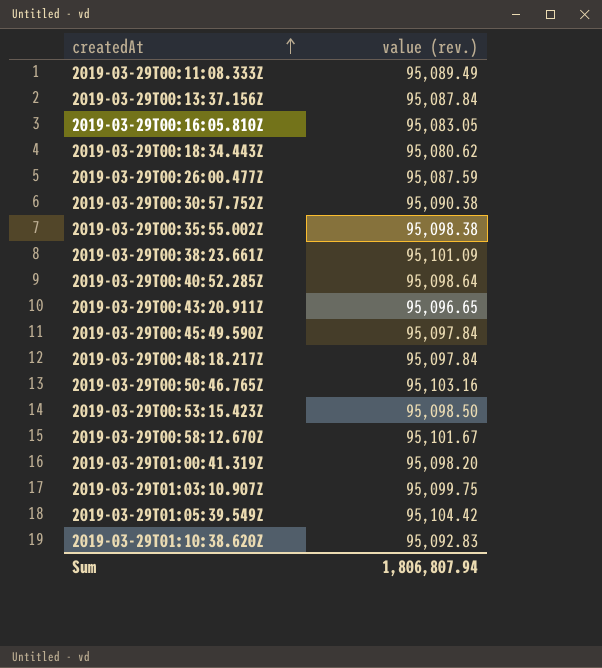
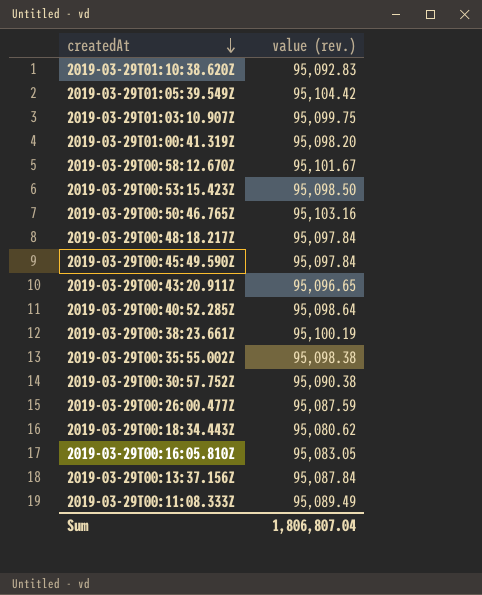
row order: createdAt ascending -> createdAt descending
2019-03-29T00:38:23.661Z | value (rev.): 95,101.09 -> 95,100.19
Sum | value (rev.): 1,806,807.94 -> 1,806,807.04

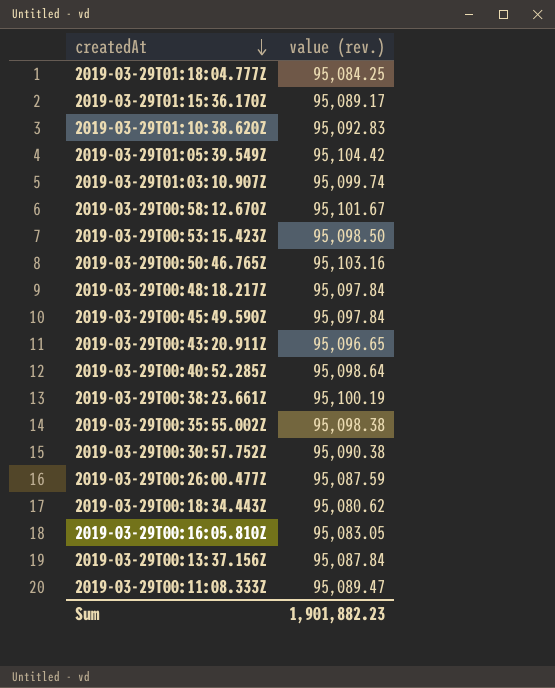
row 2019-03-29T01:00:41.319Z: 95,098.20 -> none
row 2019-03-29T01:18:04.777Z: none -> 95,084.25
row 2019-03-29T01:15:36.170Z: none -> 95,089.17
2019-03-29T01:03:10.907Z | value (rev.): 95,099.75 -> 95,099.74
2019-03-29T00:11:08.333Z | value (rev.): 95,089.49 -> 95,089.47
Sum | value (rev.): 1,806,807.04 -> 1,901,882.23

